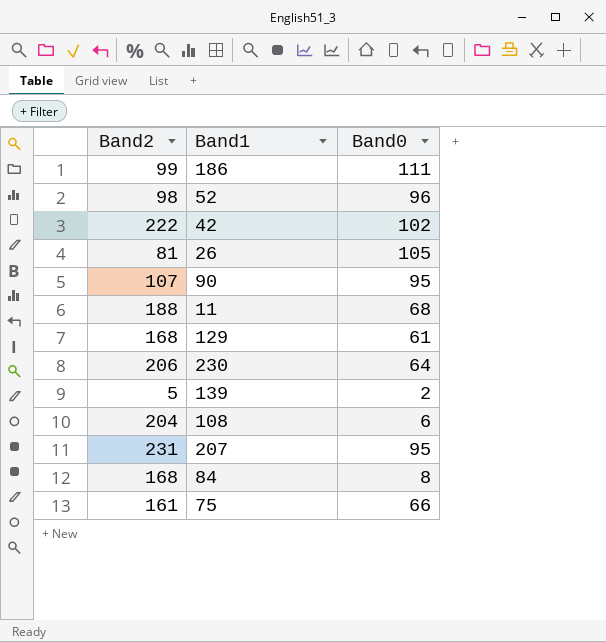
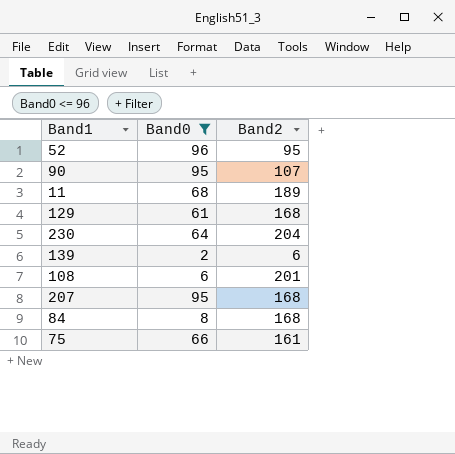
filter: none -> Band0 <= 96
column Band2 | position: 1 -> 3
52 | Band2: 98 -> 95
11 | Band2: 188 -> 189
230 | Band2: 206 -> 204
139 | Band2: 5 -> 6
108 | Band2: 204 -> 201
207 | Band2: 231 -> 168

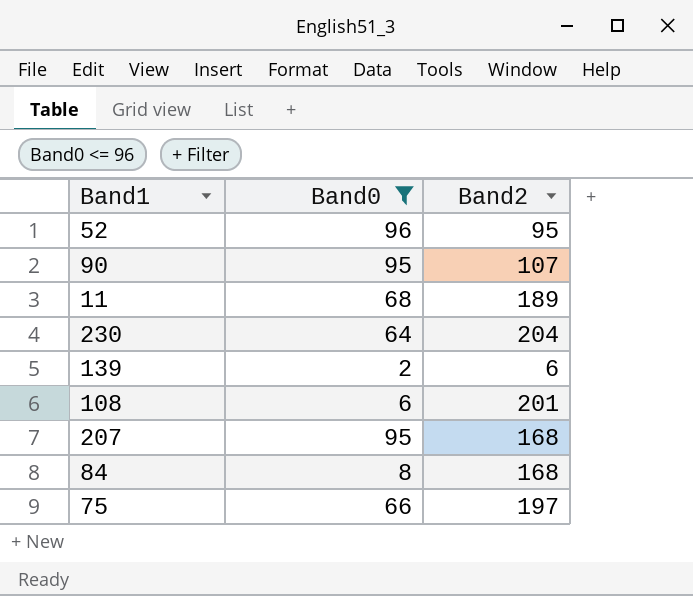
row 129: 61 | 168 -> none
75 | Band2: 161 -> 197

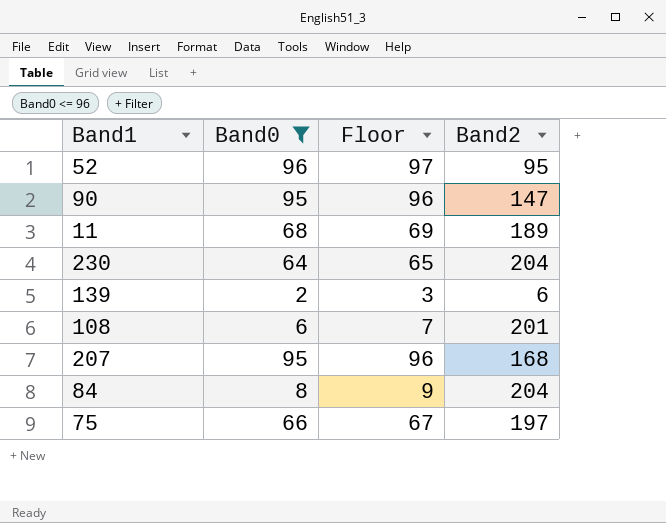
column Floor | formula: none -> [Band0] + 1
90 | Band2: 107 -> 147
84 | Band2: 168 -> 204

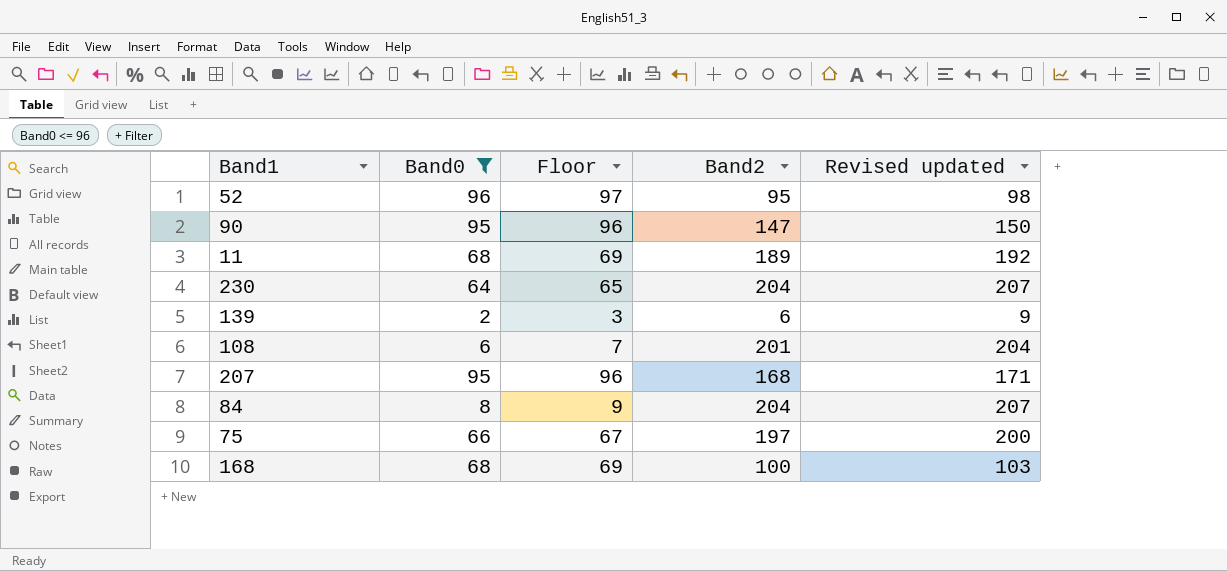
column Revised updated | formula: none -> [Band2] + 3
row 168: none -> 68 | 69 | 100 | 103

